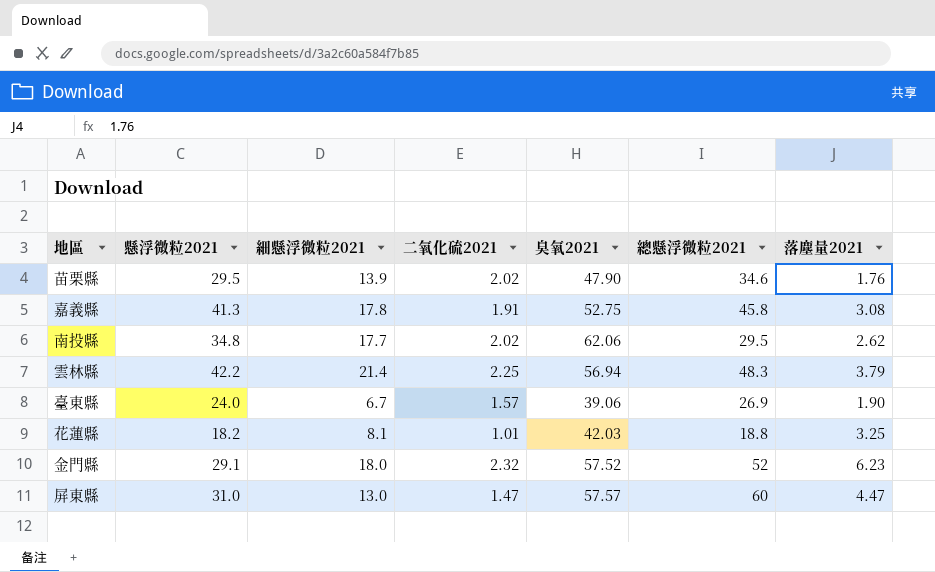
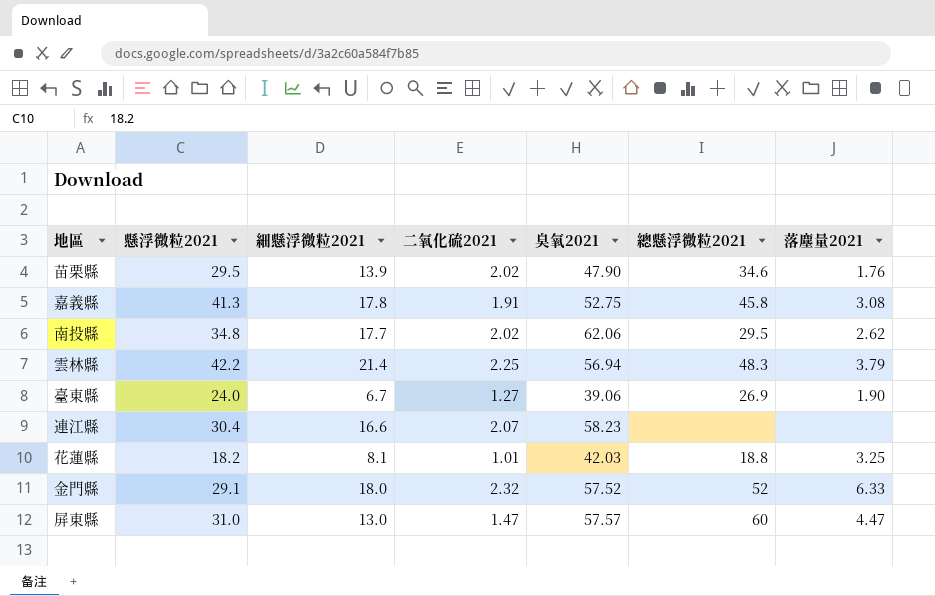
臺東縣 | 二氧化硫2021: 1.57 -> 1.27
row 連江縣: none -> 30.4 | 16.6 | 2.07 | 58.23 | none | none
金門縣 | 落塵量2021: 6.23 -> 6.33

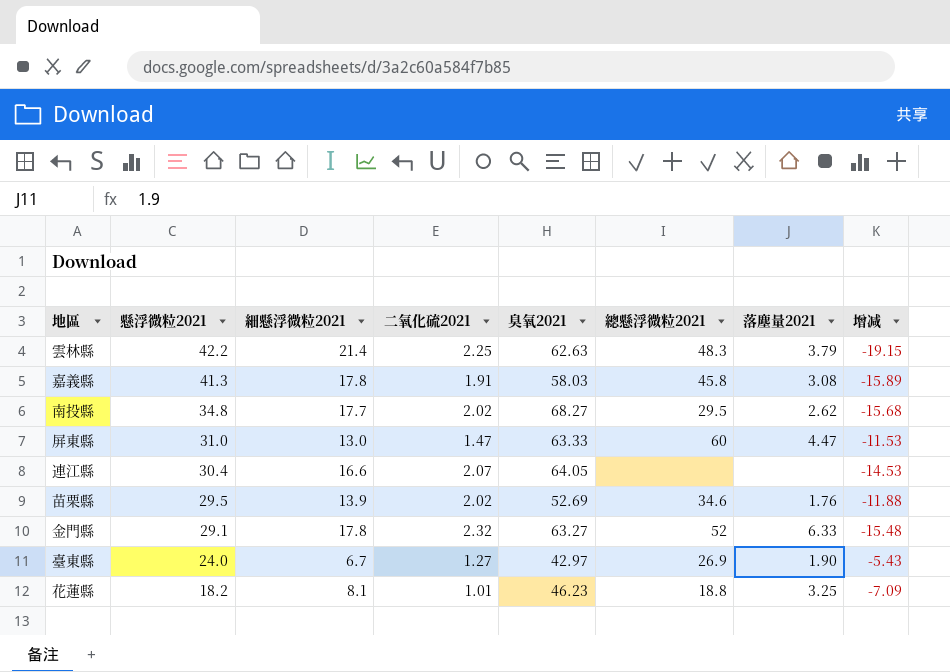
row order: none -> 懸浮微粒2021 descending
column 增减 | formula: none -> [二氧化硫2021] - [細懸浮微粒2021]
雲林縣 | 臭氧2021: 56.94 -> 62.63
嘉義縣 | 臭氧2021: 52.75 -> 58.03
南投縣 | 臭氧2021: 62.06 -> 68.27
屏東縣 | 臭氧2021: 57.57 -> 63.33
連江縣 | 臭氧2021: 58.23 -> 64.05
苗栗縣 | 臭氧2021: 47.90 -> 52.69
金門縣 | 細懸浮微粒2021: 18.0 -> 17.8
金門縣 | 臭氧2021: 57.52 -> 63.27
臺東縣 | 臭氧2021: 39.06 -> 42.97
花蓮縣 | 臭氧2021: 42.03 -> 46.23

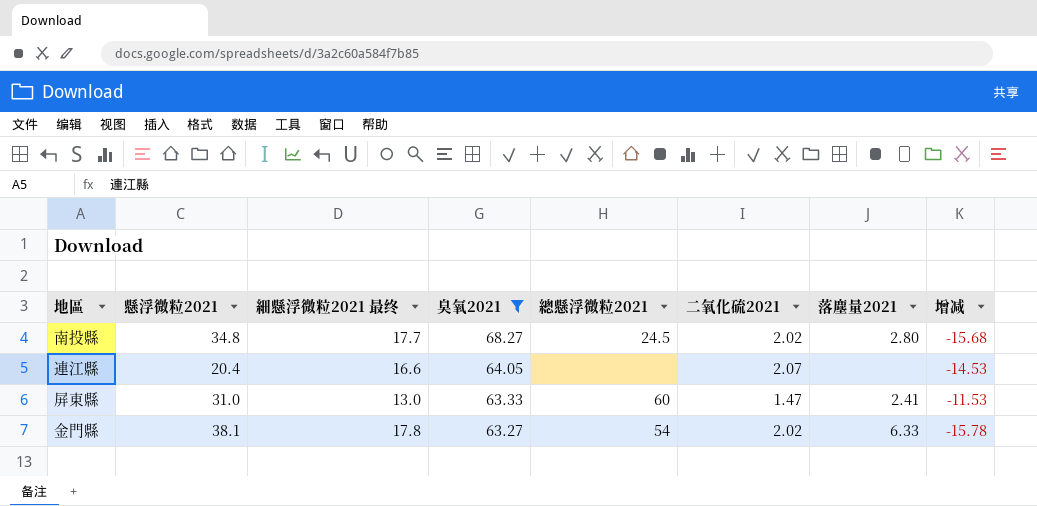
filter: none -> 臭氧2021 >= 63.27
row order: 懸浮微粒2021 descending -> 臭氧2021 descending
column name: 細懸浮微粒2021 -> 細懸浮微粒2021 最终
column 二氧化硫2021 | position: 4 -> 6
南投縣 | 總懸浮微粒2021: 29.5 -> 24.5
南投縣 | 落塵量2021: 2.62 -> 2.80
連江縣 | 懸浮微粒2021: 30.4 -> 20.4
屏東縣 | 落塵量2021: 4.47 -> 2.41
金門縣 | 懸浮微粒2021: 29.1 -> 38.1
金門縣 | 總懸浮微粒2021: 52 -> 54
金門縣 | 二氧化硫2021: 2.32 -> 2.02
金門縣 | 增减: -15.48 -> -15.78

